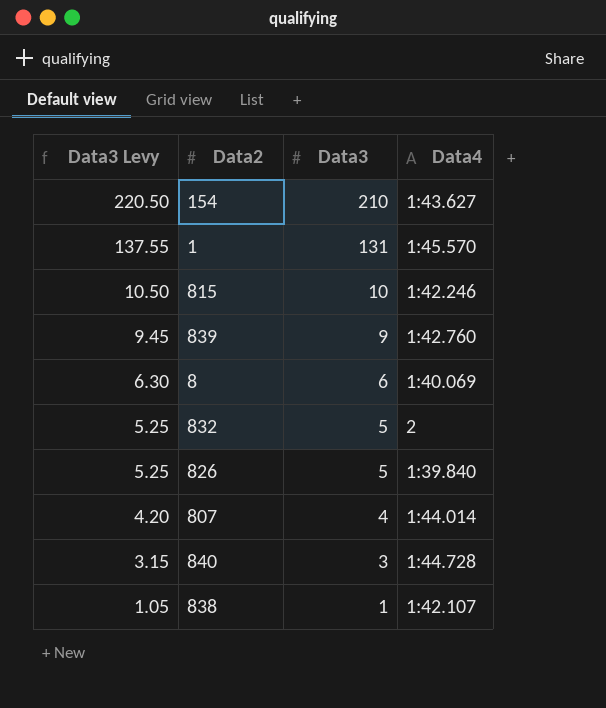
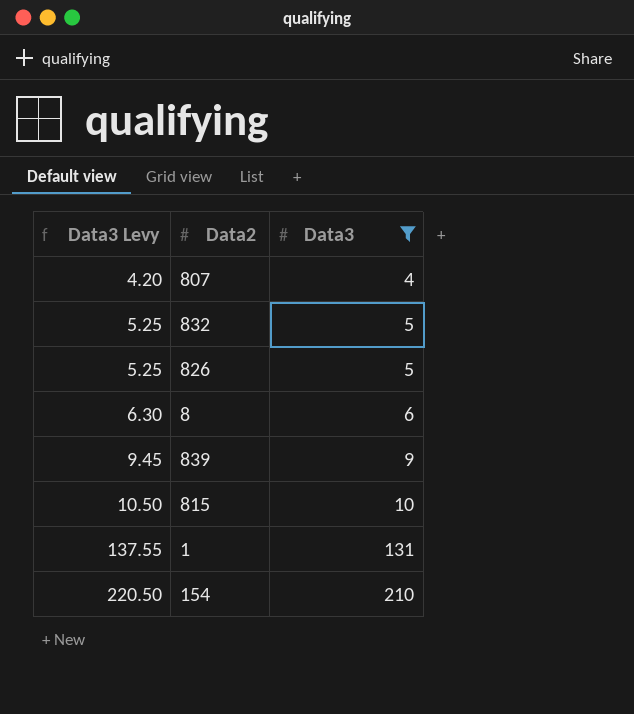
filter: none -> Data3 >= 4
row order: Data3 Levy descending -> Data3 Levy ascending
column Data4 | position: 4 -> none

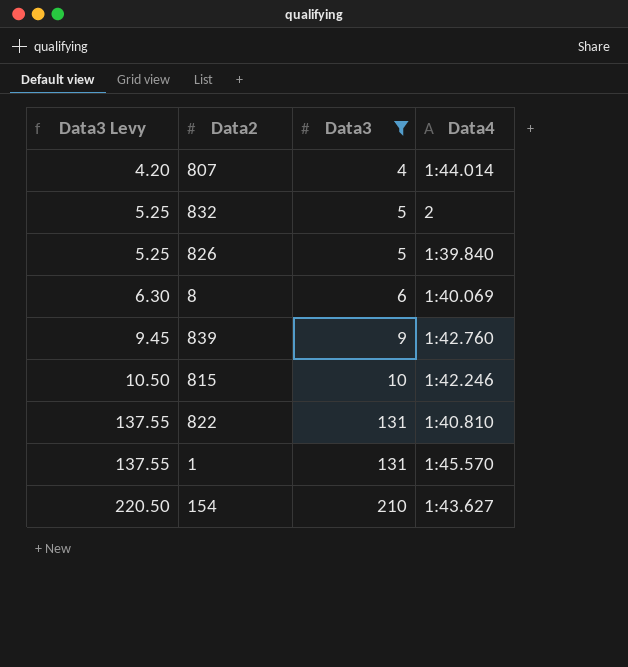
column Data4 | position: none -> 4
row 822: none -> 137.55 | 131 | 1:40.810

